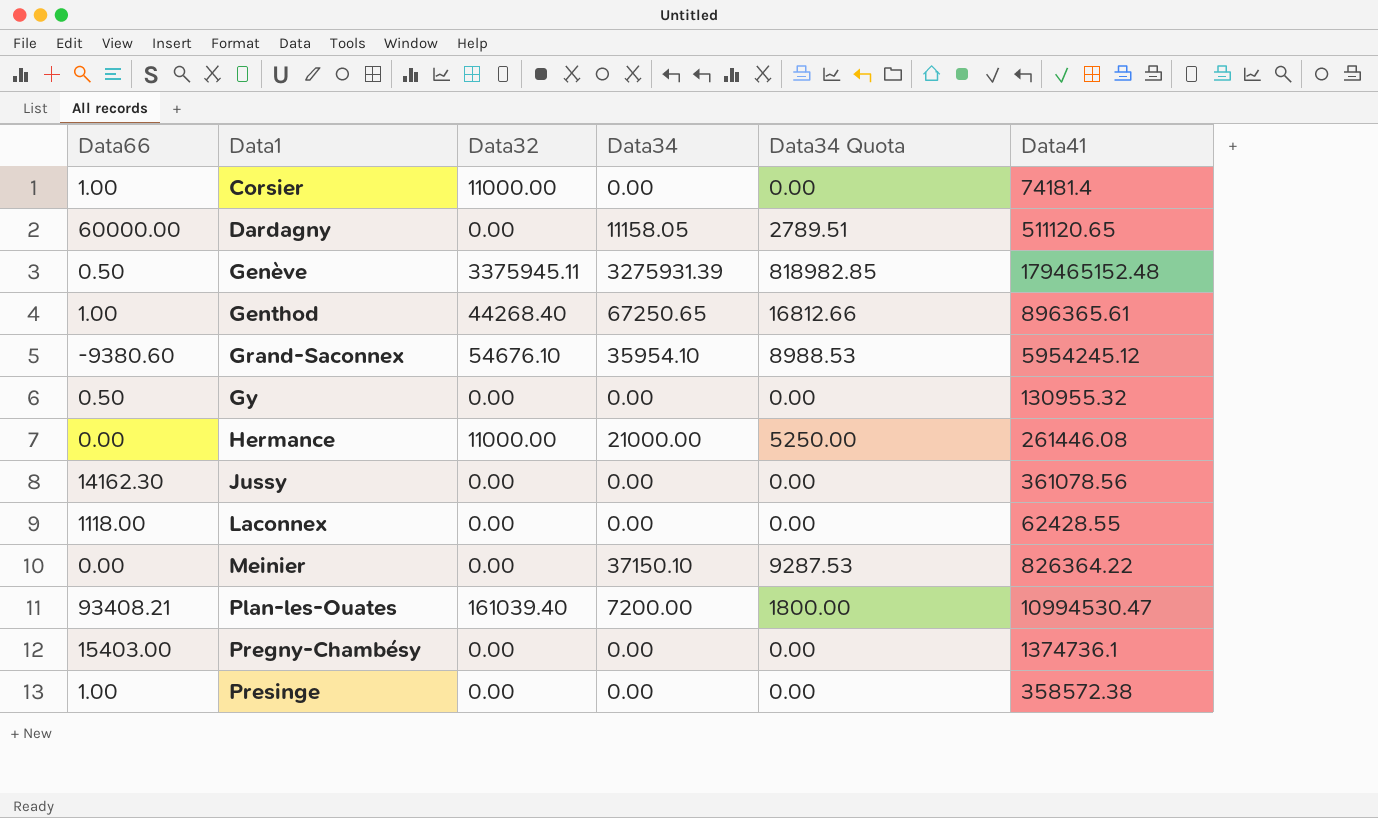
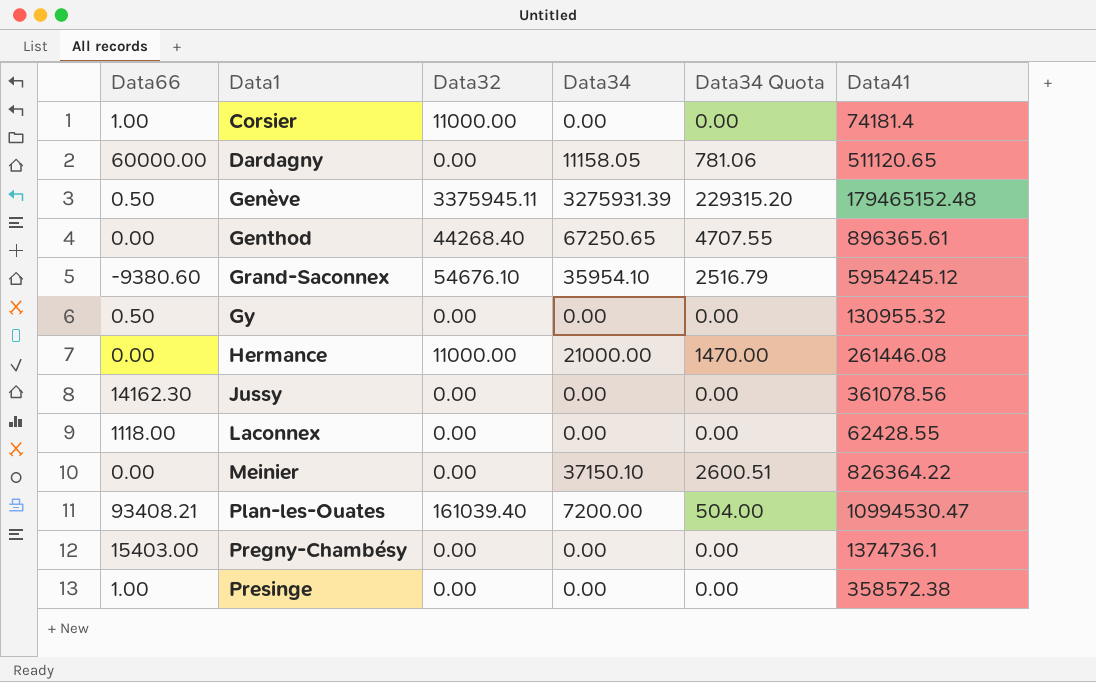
column Data34 Quota | formula: [Data34] * 0.25 -> [Data34] * 0.07
Genthod | Data66: 1.00 -> 0.00

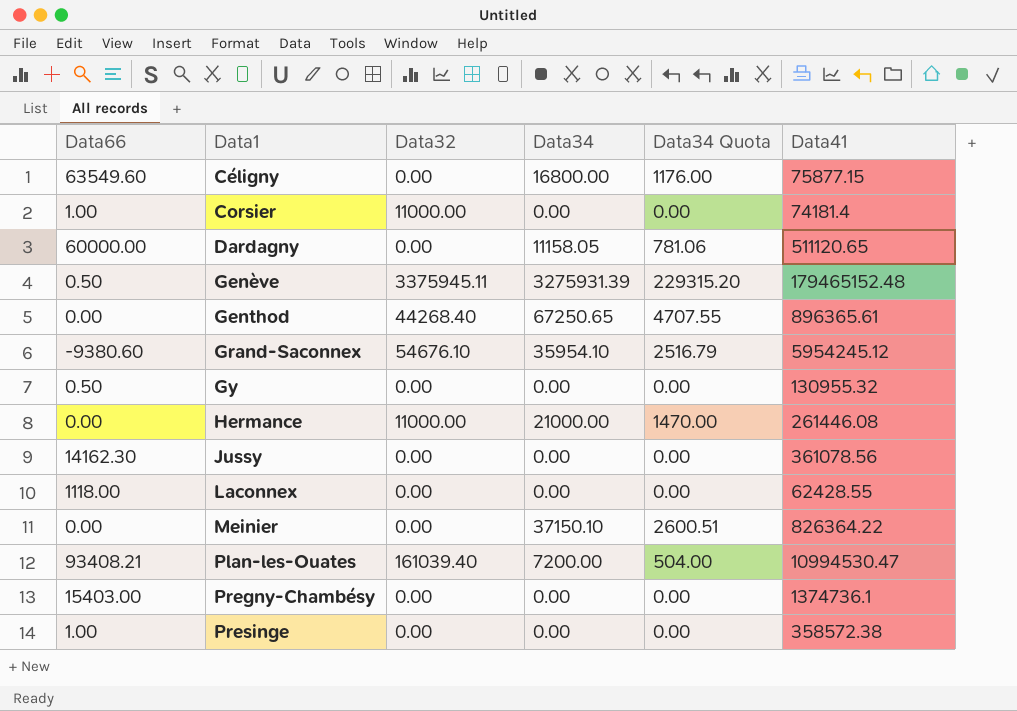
row Céligny: none -> 63549.60 | 0.00 | 16800.00 | 1176.00 | 75877.15

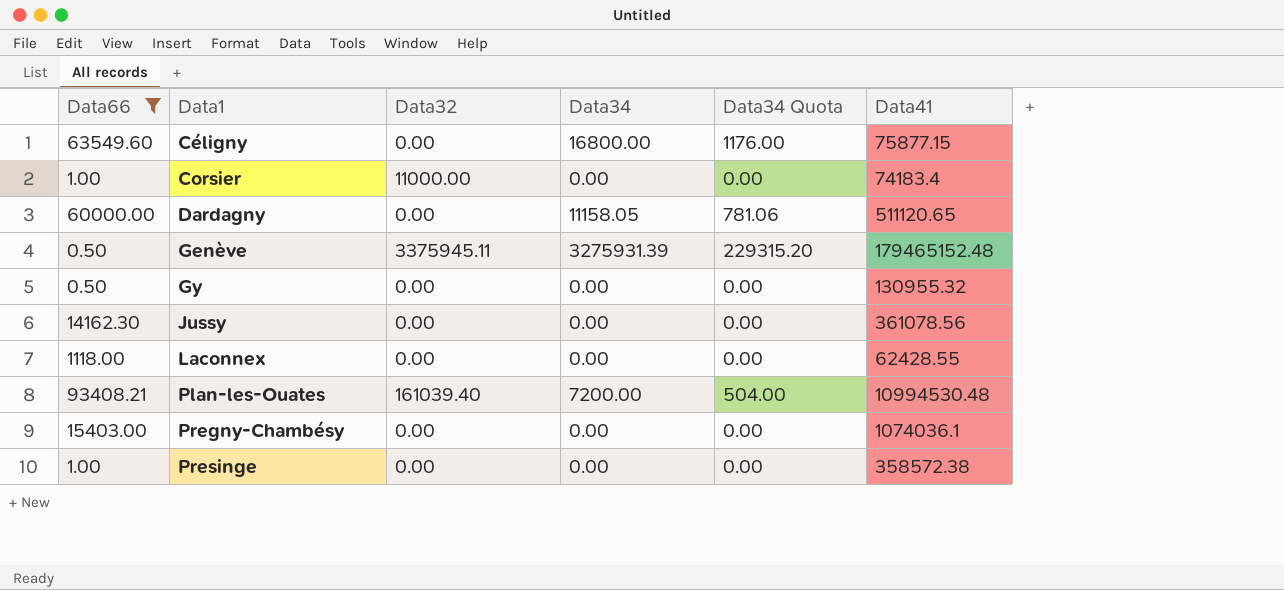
filter: none -> Data66 >= 0.50
Corsier | Data41: 74181.4 -> 74183.4
Plan-les-Ouates | Data41: 10994530.47 -> 10994530.48
Pregny-Chambésy | Data41: 1374736.1 -> 1074036.1

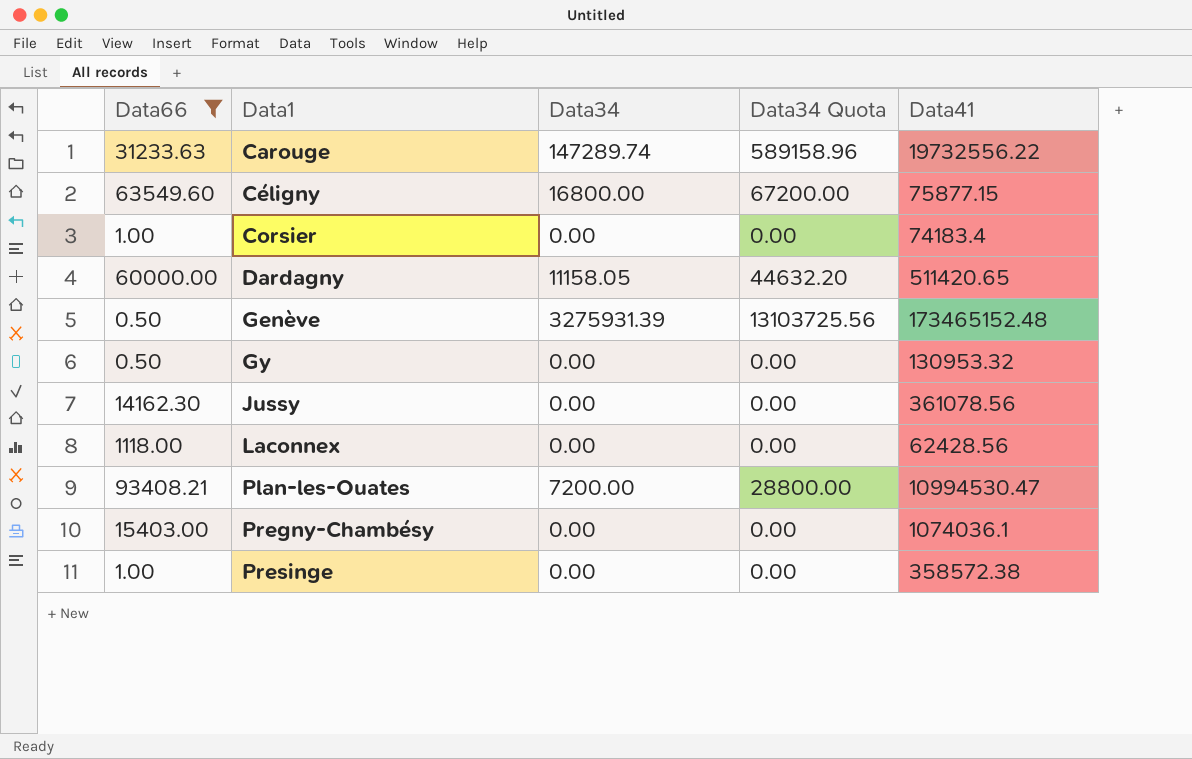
column Data32 | position: 3 -> none
column Data34 Quota | formula: [Data34] * 0.07 -> [Data34] * 4
row Carouge: none -> 31233.63 | 147289.74 | 589158.96 | 19732556.22
Dardagny | Data41: 511120.65 -> 511420.65
Genève | Data41: 179465152.48 -> 173465152.48
Gy | Data41: 130955.32 -> 130953.32
Laconnex | Data41: 62428.55 -> 62428.56
Plan-les-Ouates | Data41: 10994530.48 -> 10994530.47

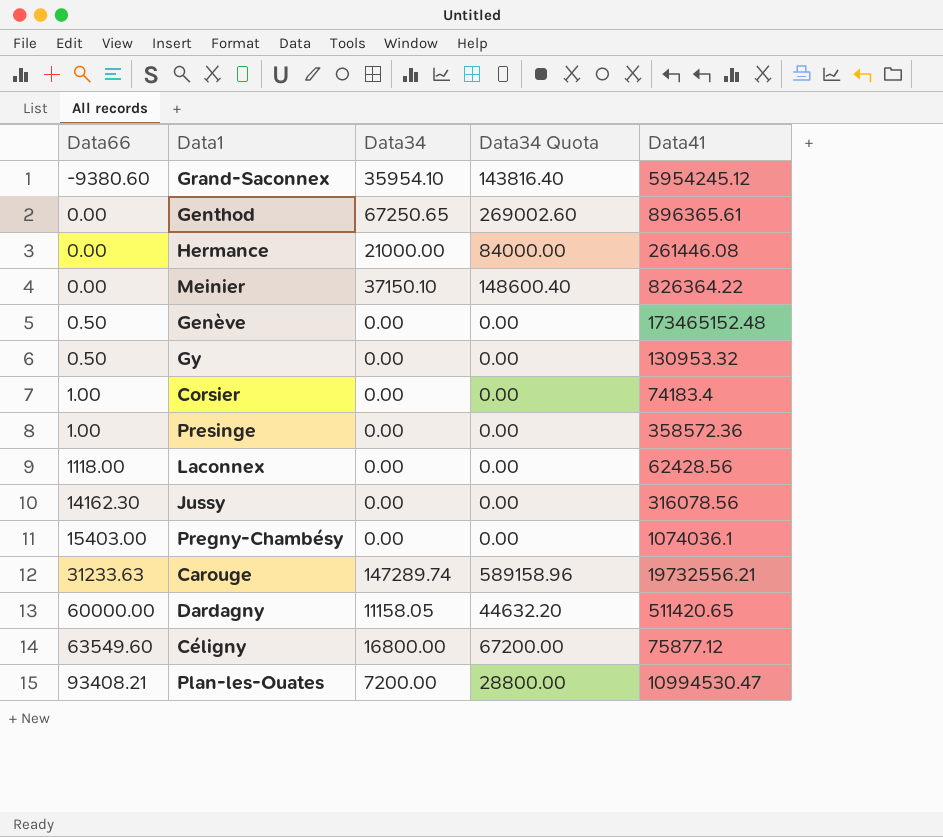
filter: Data66 >= 0.50 -> none
row order: Data1 ascending -> Data66 ascending
Genève | Data34: 3275931.39 -> 0.00
Genève | Data34 Quota: 13103725.56 -> 0.00
Presinge | Data41: 358572.38 -> 358572.36
Jussy | Data41: 361078.56 -> 316078.56
Carouge | Data41: 19732556.22 -> 19732556.21
Céligny | Data41: 75877.15 -> 75877.12

